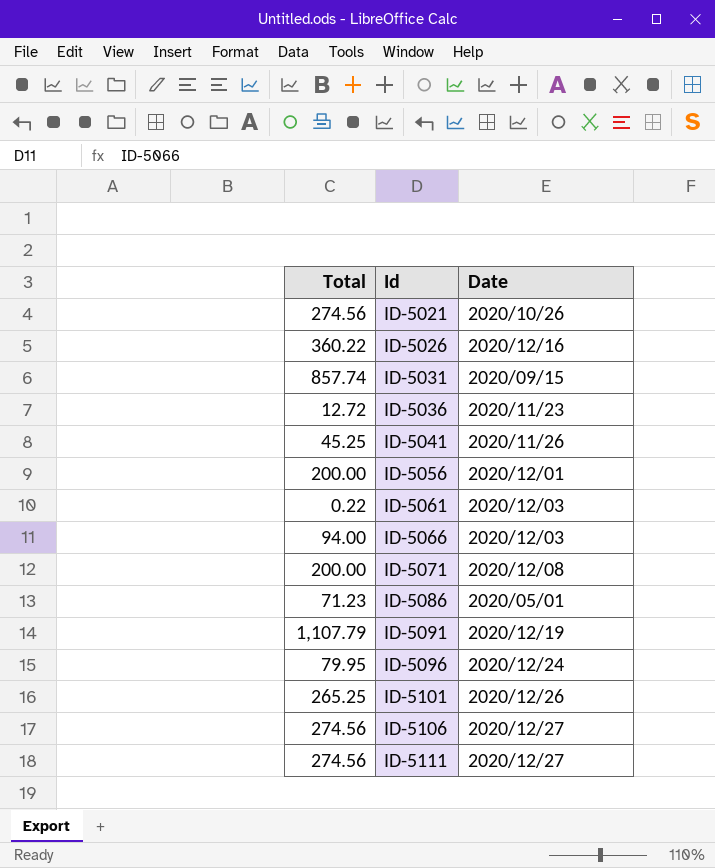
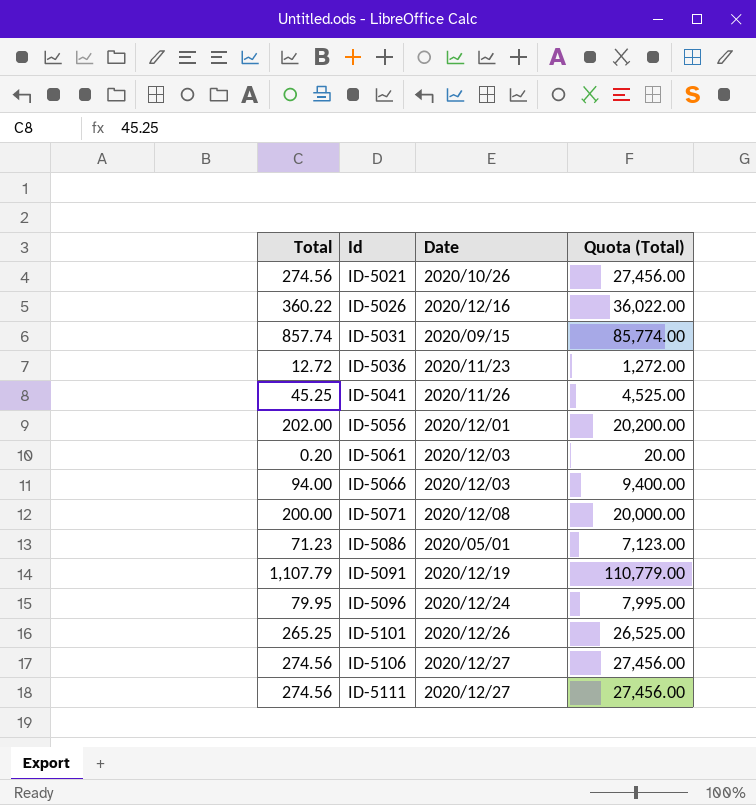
column Quota (Total) | formula: none -> [Total] * 100
ID-5056 | Total: 200.00 -> 202.00
ID-5061 | Total: 0.22 -> 0.20

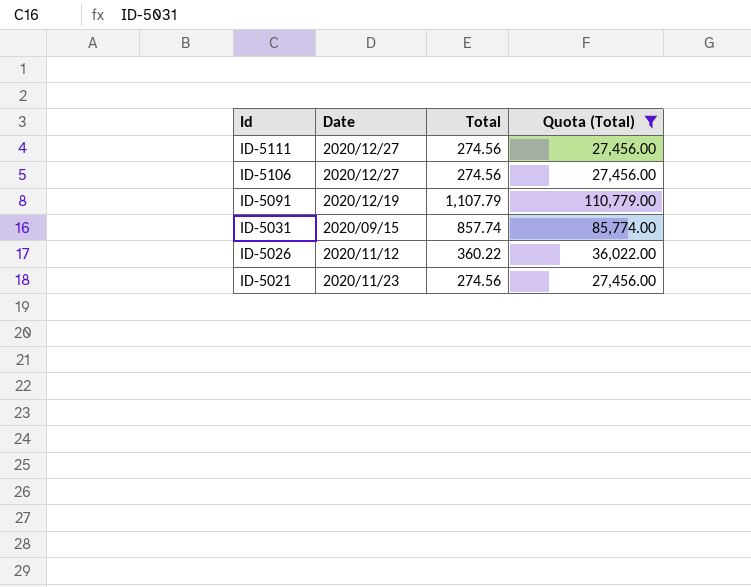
filter: none -> Quota (Total) >= 27,456.00
row order: Id ascending -> Id descending
column Total | position: 1 -> 3
ID-5026 | Date: 2020/12/16 -> 2020/11/12
ID-5021 | Date: 2020/10/26 -> 2020/11/23

